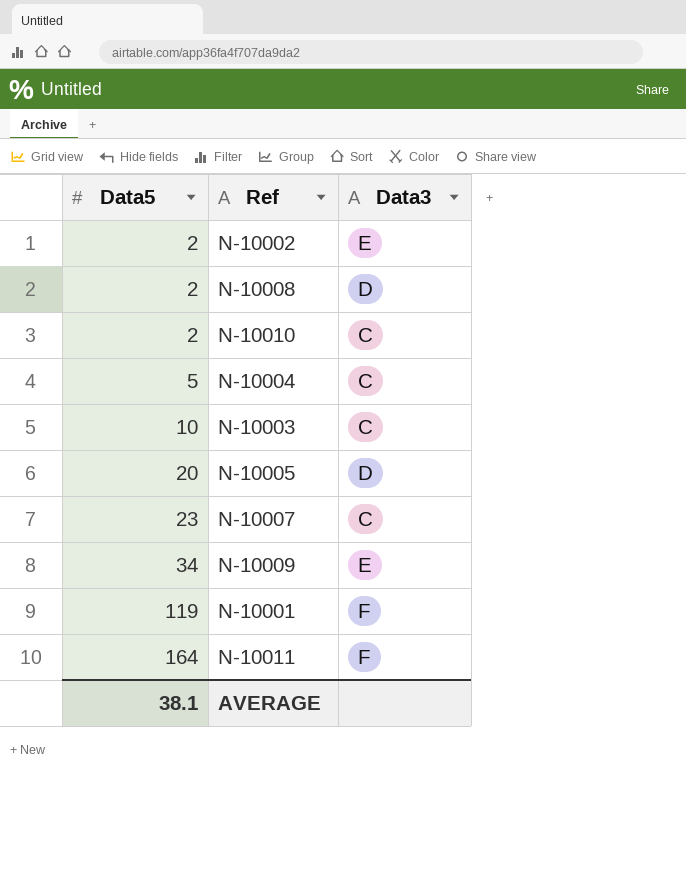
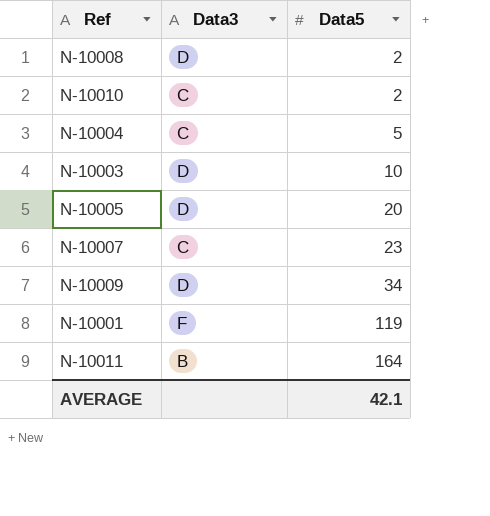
column Data5 | position: 1 -> 3
row N-10002: 2 | E -> none
N-10003 | Data3: C -> D
N-10009 | Data3: E -> D
N-10011 | Data3: F -> B
AVERAGE | Data5: 38.1 -> 42.1

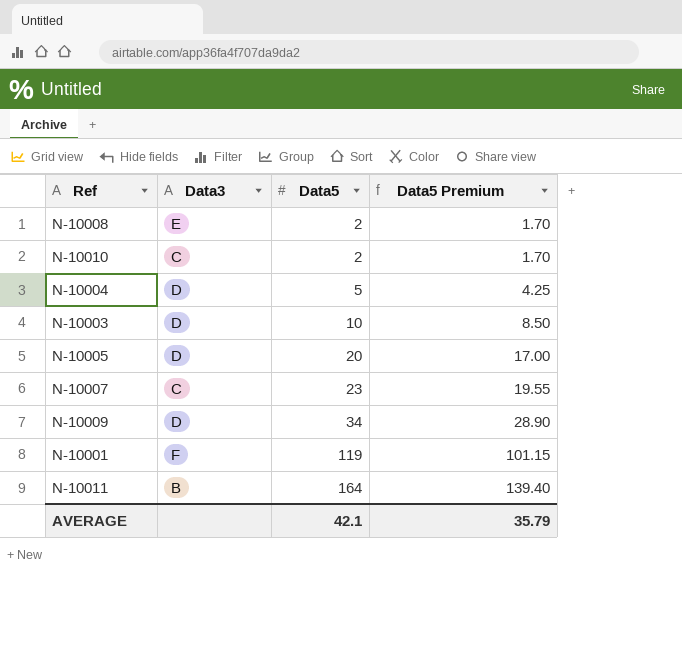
column Data5 Premium | formula: none -> [Data5] * 0.85
N-10008 | Data3: D -> E
N-10004 | Data3: C -> D

